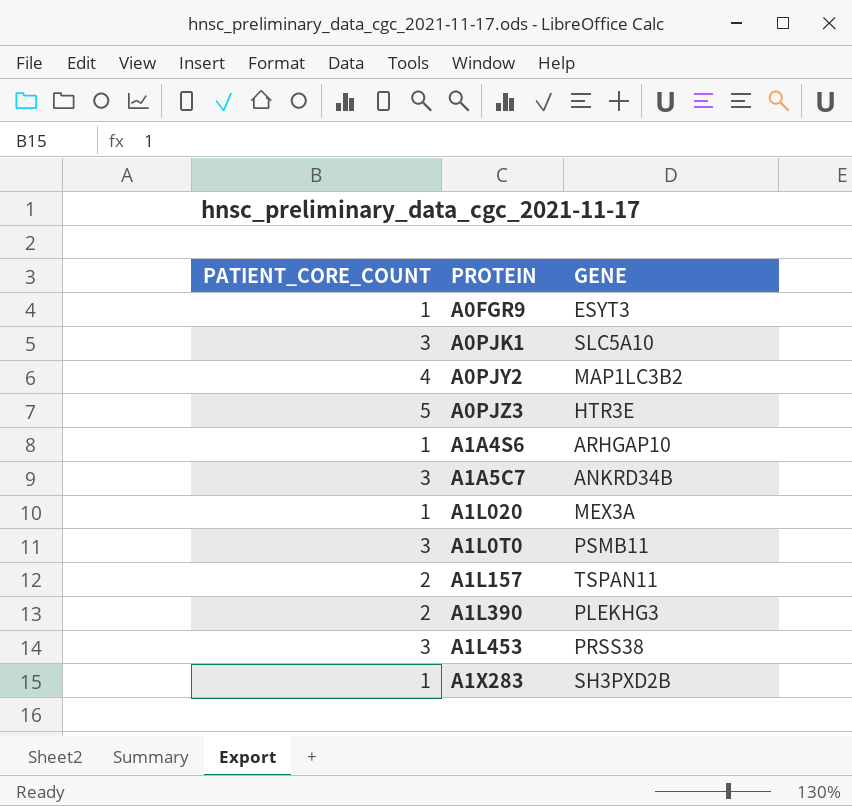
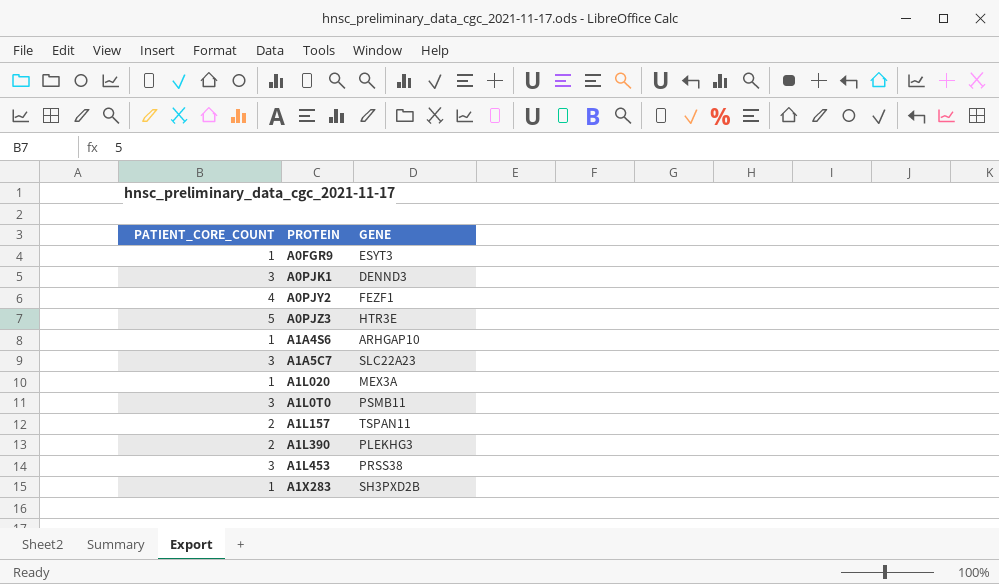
A0PJK1 | GENE: SLC5A10 -> DENND3
A0PJY2 | GENE: MAP1LC3B2 -> FEZF1
A1A5C7 | GENE: ANKRD34B -> SLC22A23

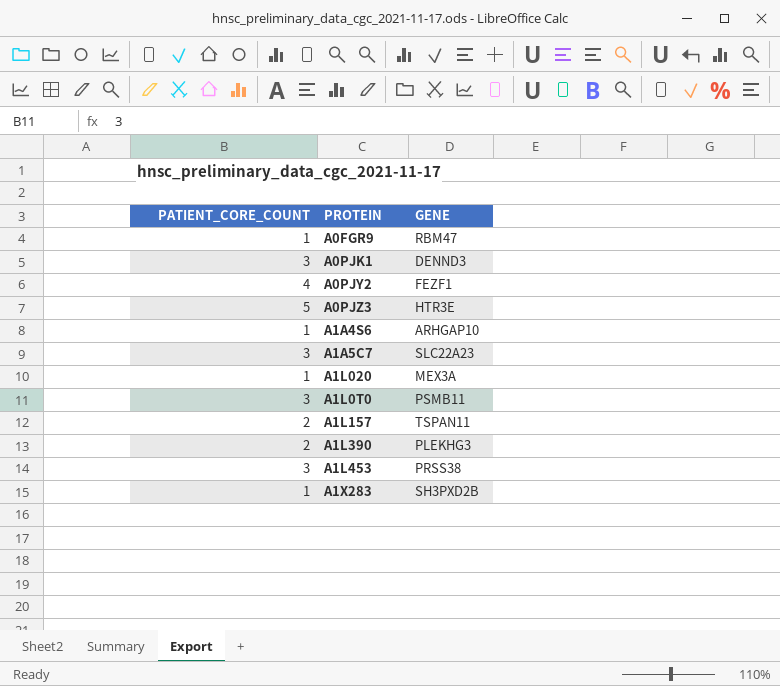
A0FGR9 | GENE: ESYT3 -> RBM47

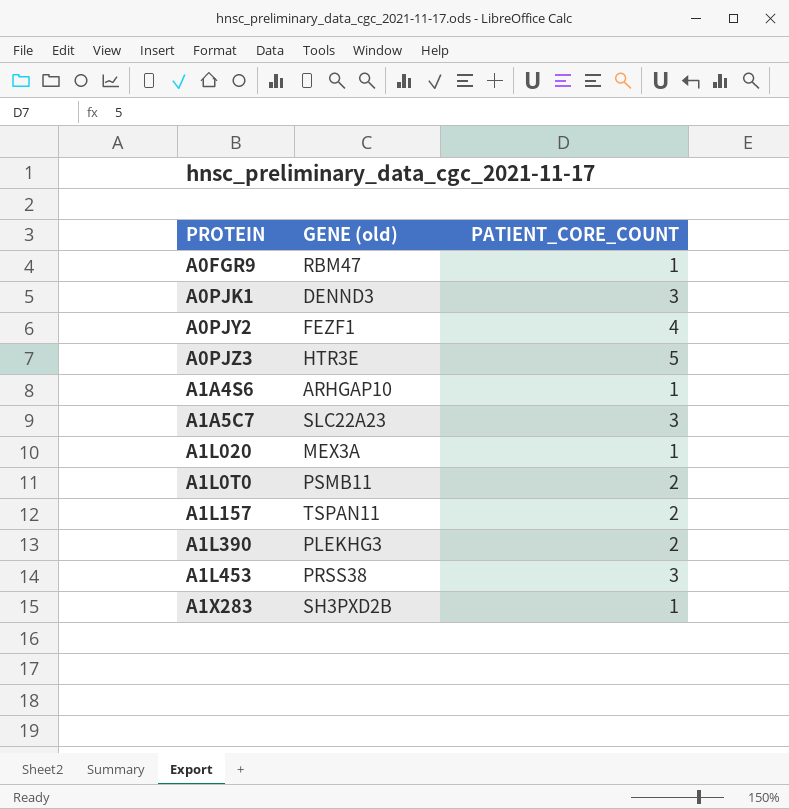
column name: GENE -> GENE (old)
column PATIENT_CORE_COUNT | position: 1 -> 3
A1L0T0 | PATIENT_CORE_COUNT: 3 -> 2

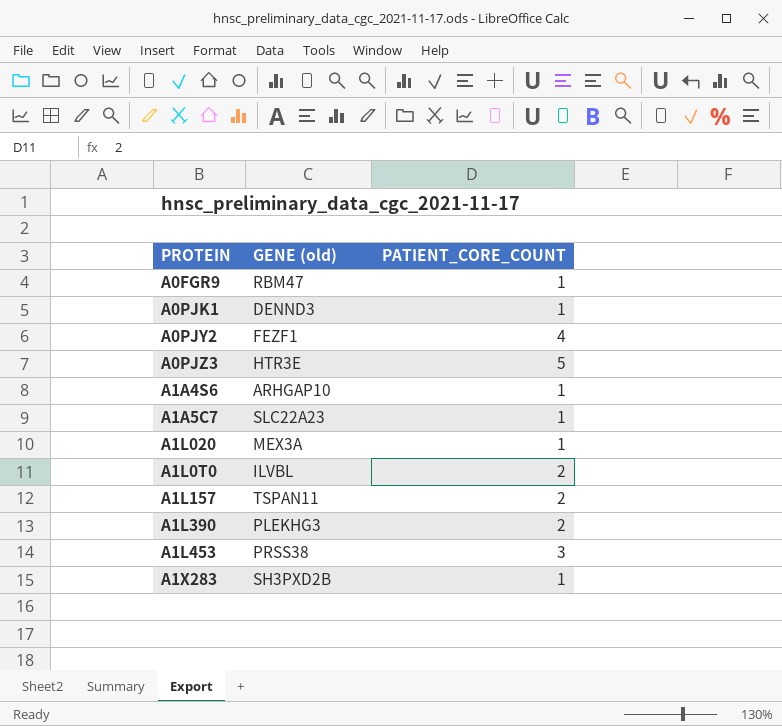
A0PJK1 | PATIENT_CORE_COUNT: 3 -> 1
A1A5C7 | PATIENT_CORE_COUNT: 3 -> 1
A1L0T0 | GENE (old): PSMB11 -> ILVBL

